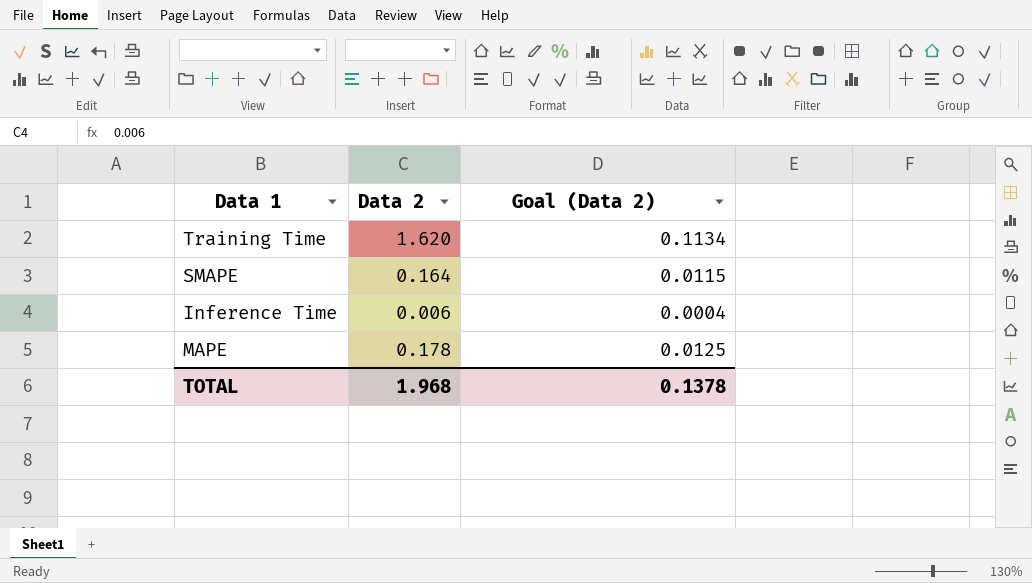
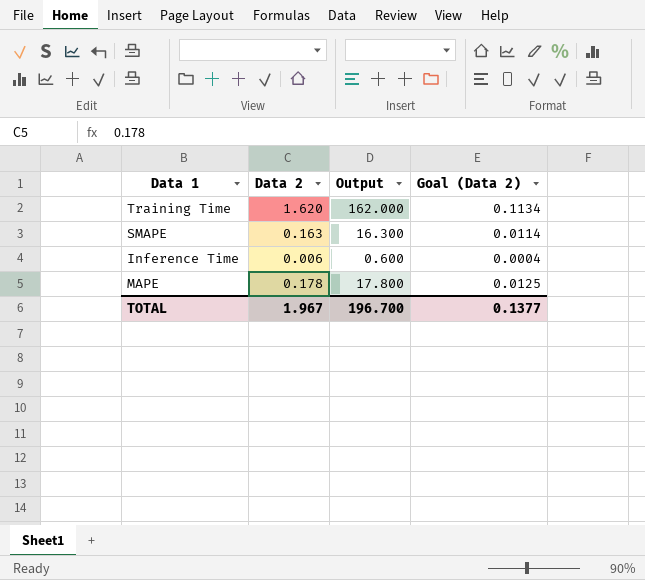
column Output | formula: none -> [Data 2] * 100
SMAPE | Data 2: 0.164 -> 0.163
SMAPE | Goal (Data 2): 0.0115 -> 0.0114
TOTAL | Data 2: 1.968 -> 1.967
TOTAL | Goal (Data 2): 0.1378 -> 0.1377

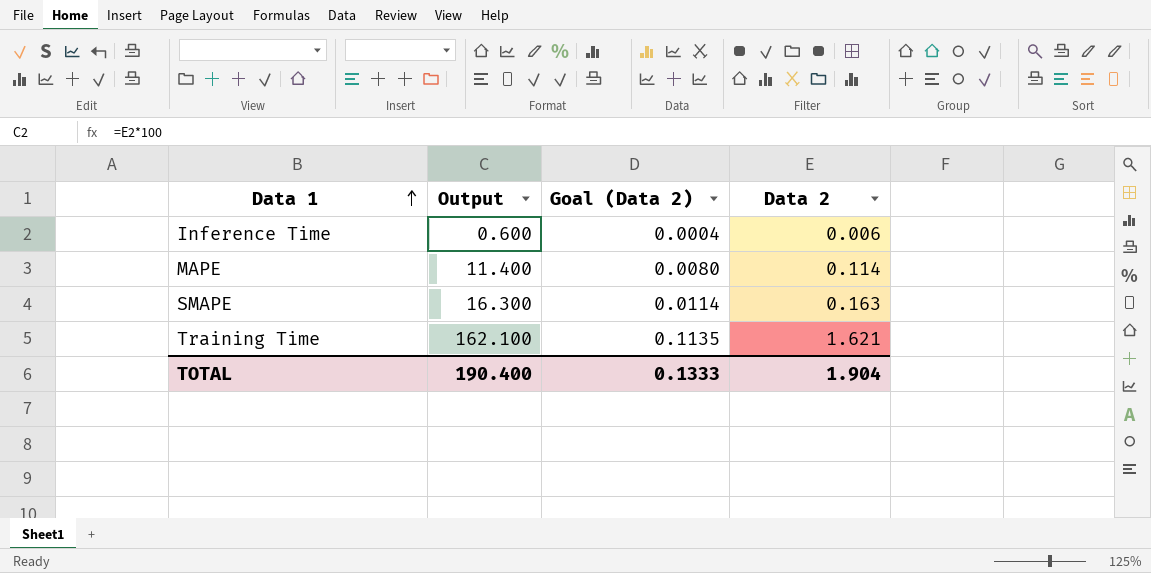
row order: none -> Data 1 ascending
column Data 2 | position: 2 -> 4
MAPE | Output: 17.800 -> 11.400
MAPE | Goal (Data 2): 0.0125 -> 0.0080
MAPE | Data 2: 0.178 -> 0.114
Training Time | Output: 162.000 -> 162.100
Training Time | Goal (Data 2): 0.1134 -> 0.1135
Training Time | Data 2: 1.620 -> 1.621
TOTAL | Output: 196.700 -> 190.400
TOTAL | Goal (Data 2): 0.1377 -> 0.1333
TOTAL | Data 2: 1.967 -> 1.904

